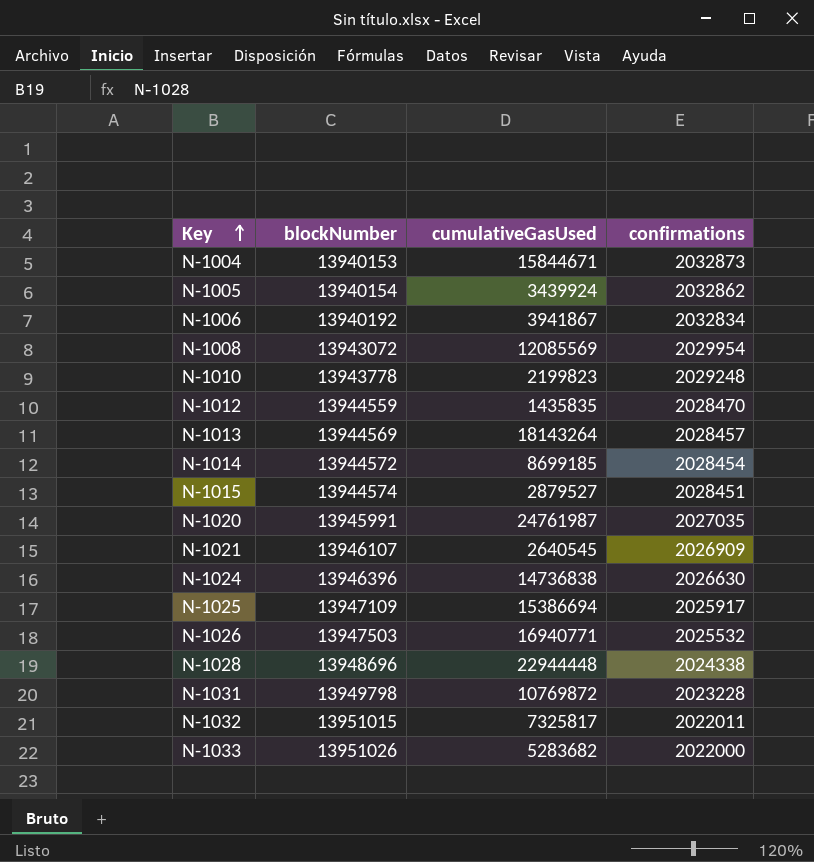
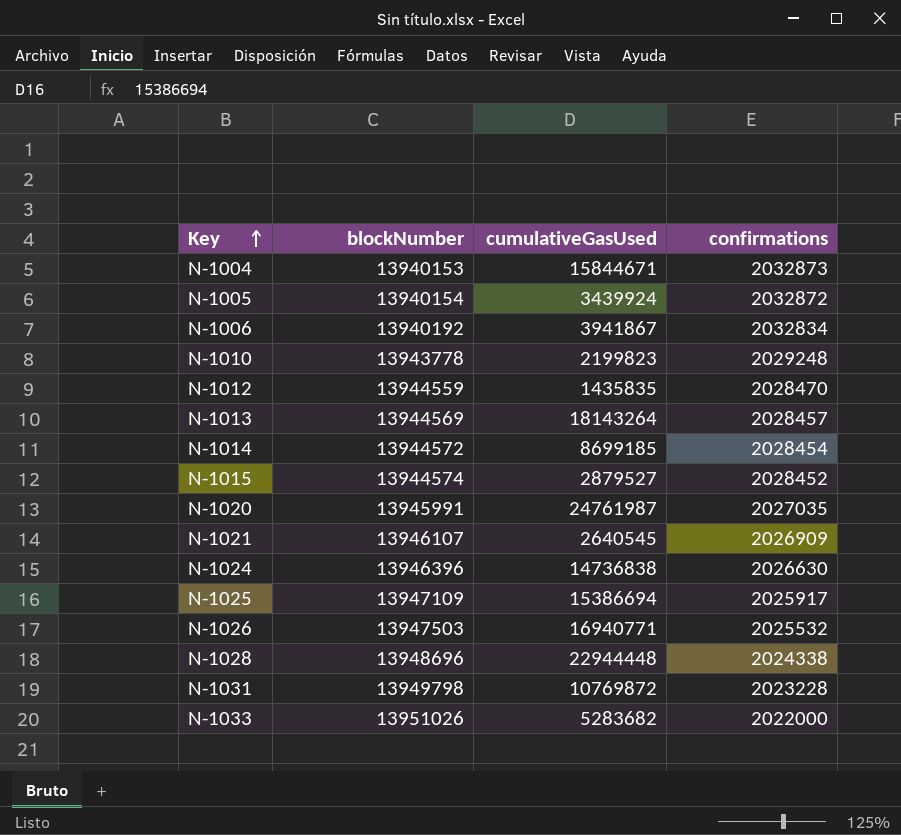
row N-1008: 13943072 | 12085569 | 2029954 -> none
row N-1032: 13951015 | 7325817 | 2022011 -> none
N-1005 | confirmations: 2032862 -> 2032872
N-1015 | confirmations: 2028451 -> 2028452

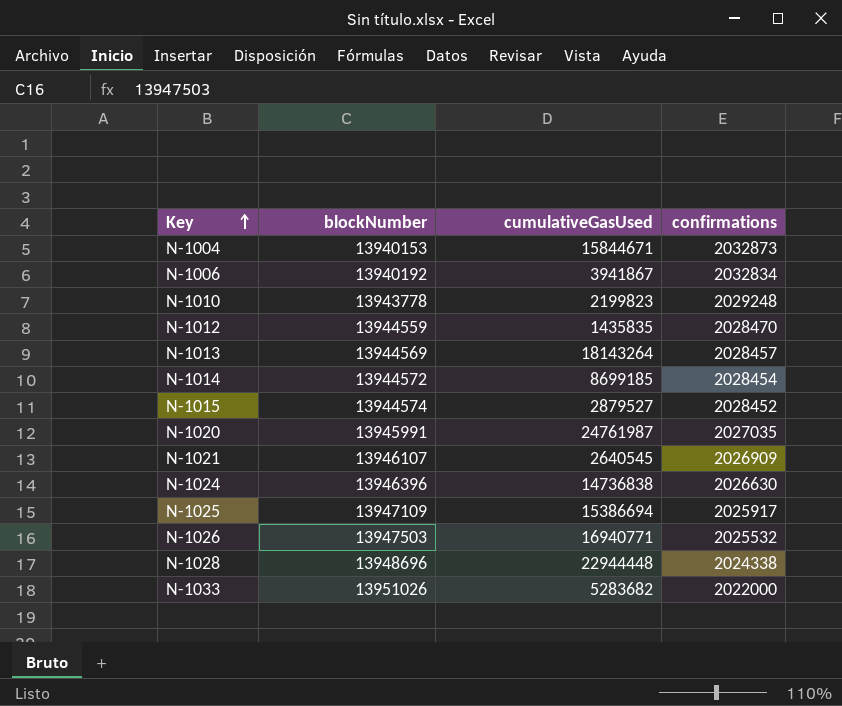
row N-1005: 13940154 | 3439924 | 2032872 -> none
row N-1031: 13949798 | 10769872 | 2023228 -> none

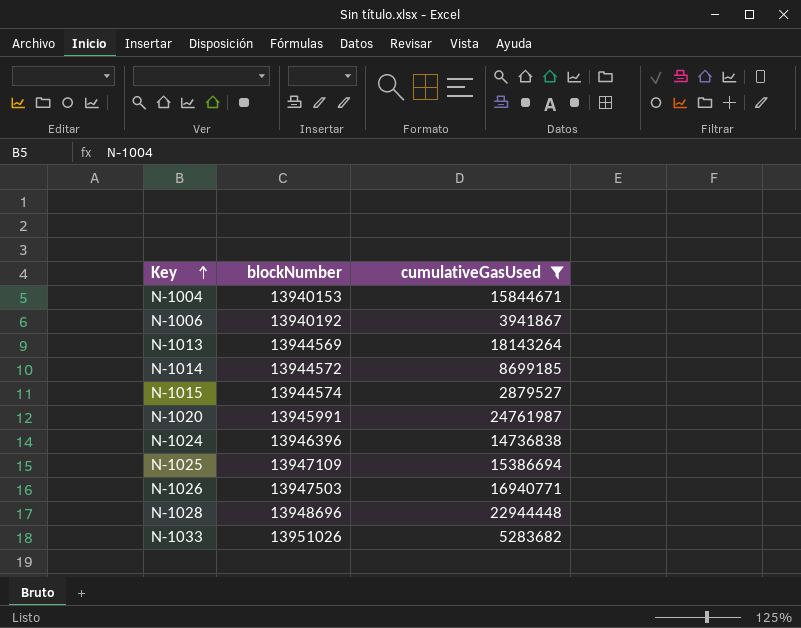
filter: none -> cumulativeGasUsed >= 2879527
column confirmations | position: 4 -> none

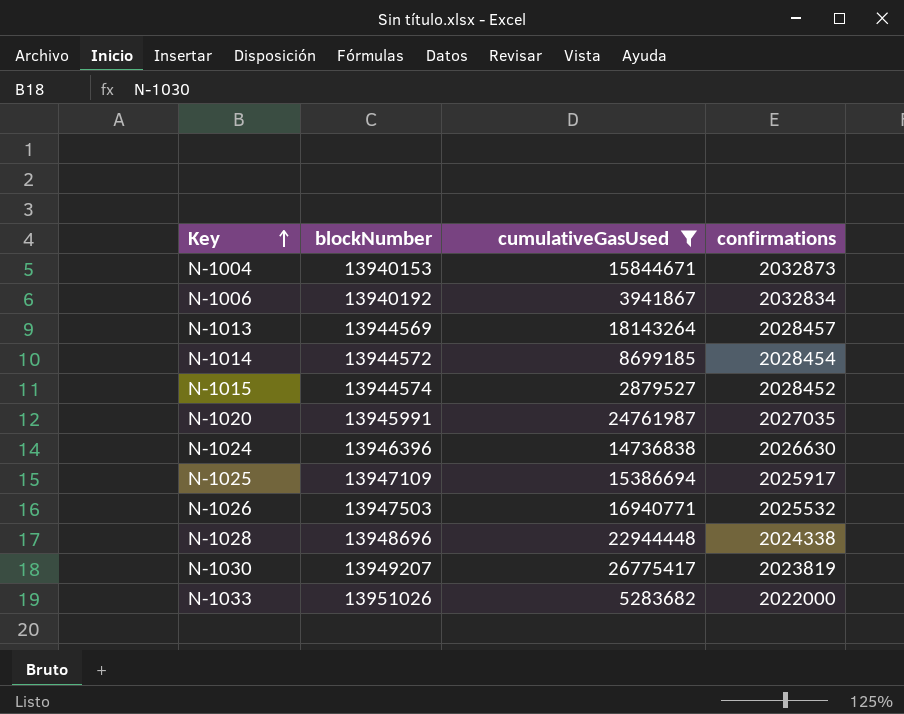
column confirmations | position: none -> 4
row N-1030: none -> 13949207 | 26775417 | 2023819

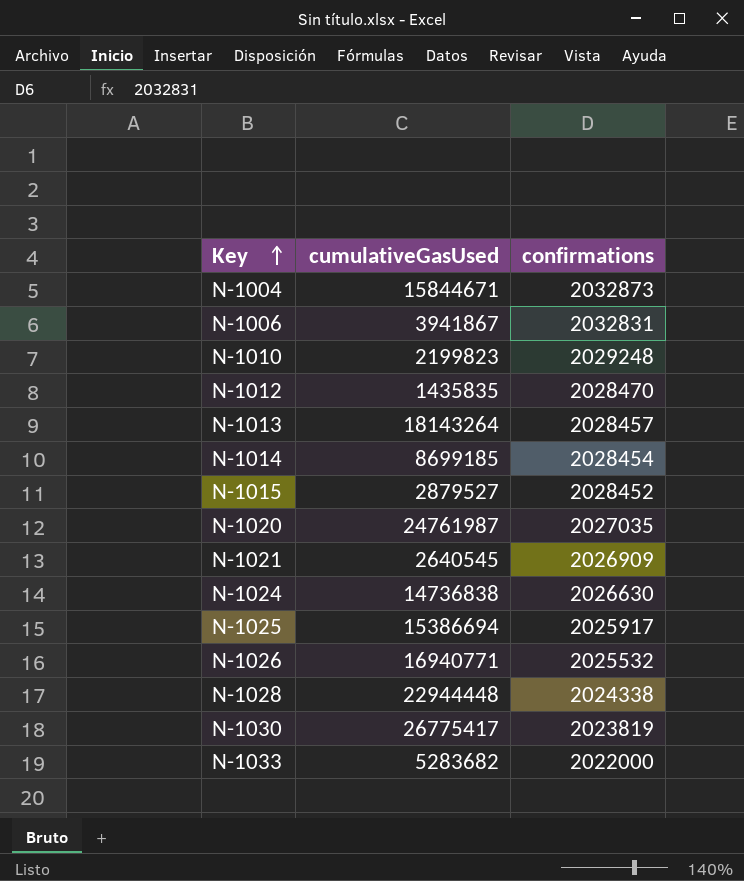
filter: cumulativeGasUsed >= 2879527 -> none
column blockNumber | position: 2 -> none
N-1006 | confirmations: 2032834 -> 2032831

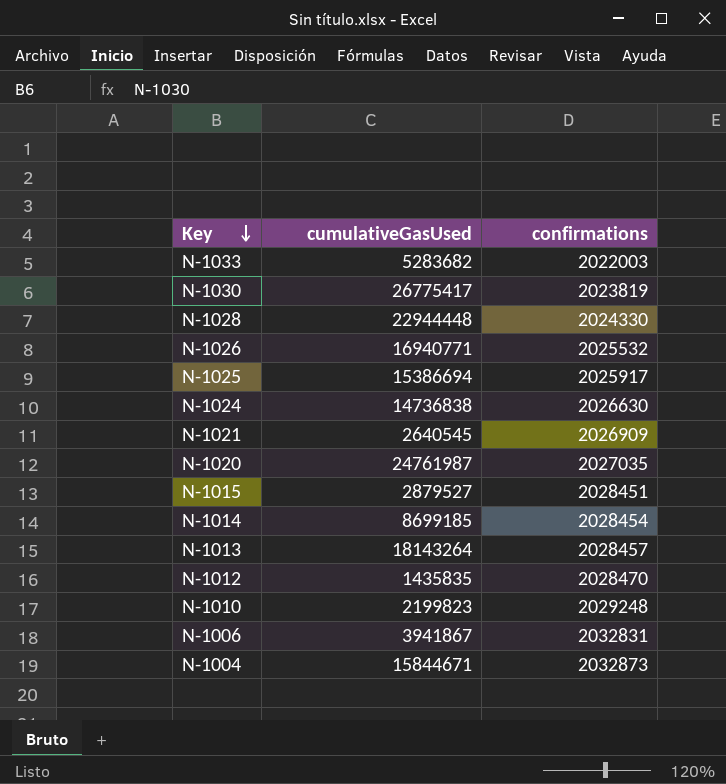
row order: Key ascending -> Key descending
N-1033 | confirmations: 2022000 -> 2022003
N-1028 | confirmations: 2024338 -> 2024330
N-1015 | confirmations: 2028452 -> 2028451

